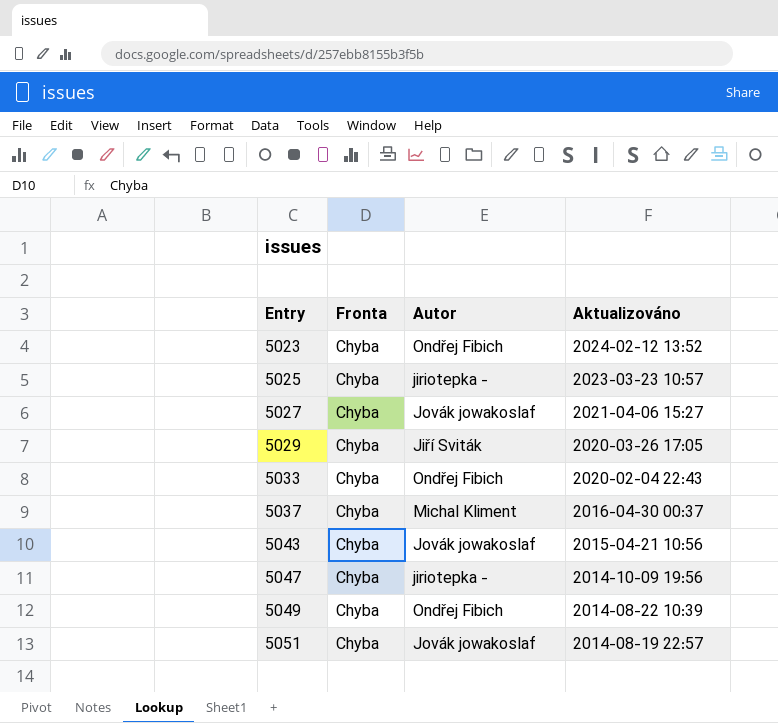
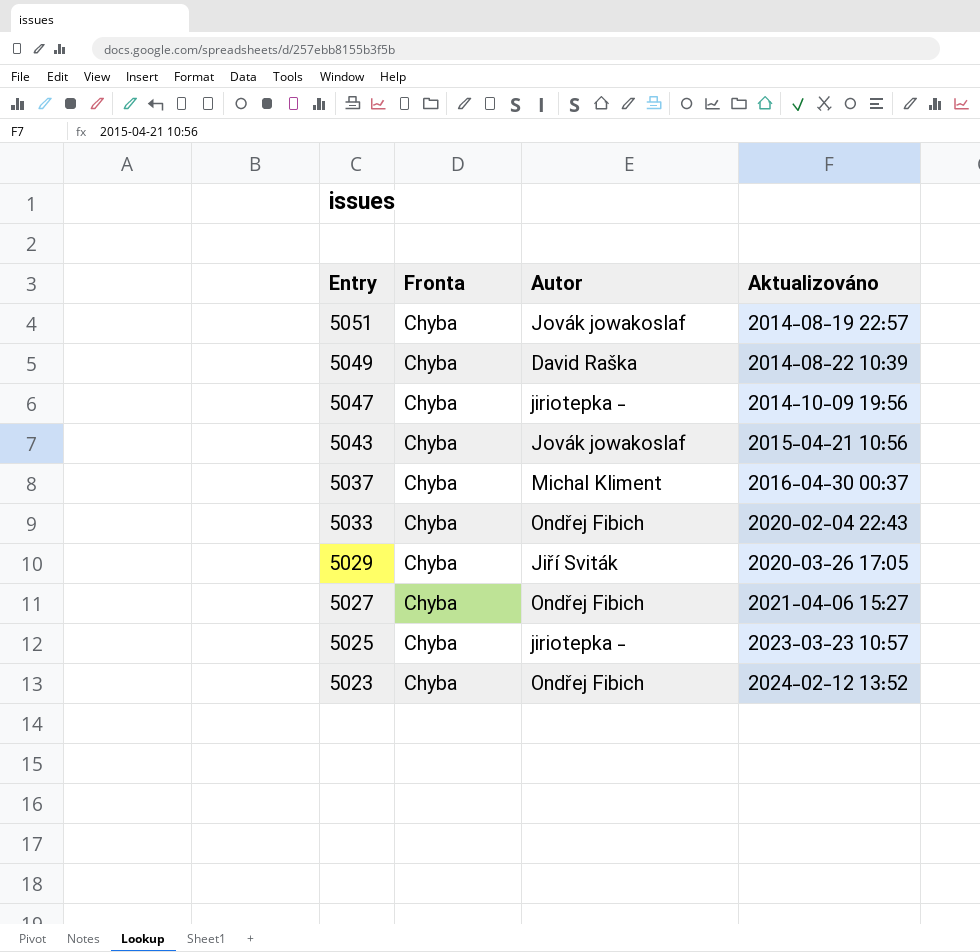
row order: Entry ascending -> Entry descending
5049 | Autor: Ondřej Fibich -> David Raška
5027 | Autor: Jovák jowakoslaf -> Ondřej Fibich

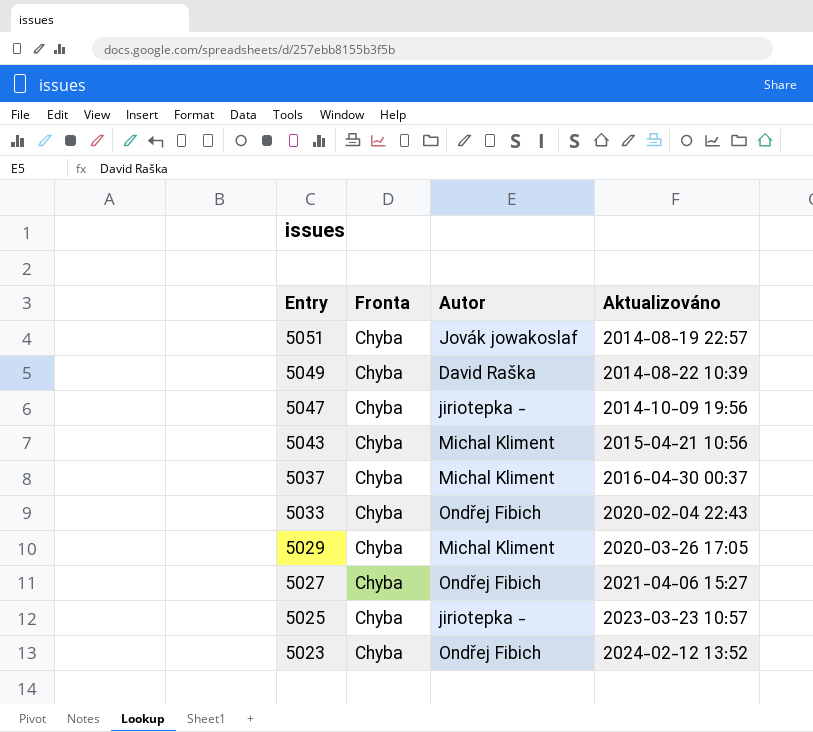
5043 | Autor: Jovák jowakoslaf -> Michal Kliment
5029 | Autor: Jiří Sviták -> Michal Kliment

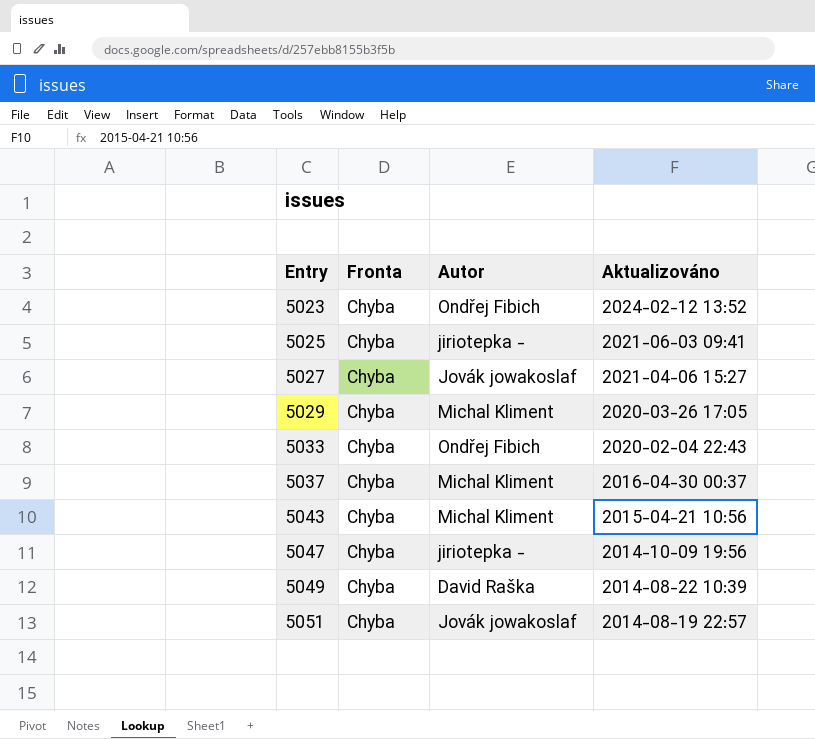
row order: Entry descending -> Entry ascending
5025 | Aktualizováno: 2023-03-23 10:57 -> 2021-06-03 09:41
5027 | Autor: Ondřej Fibich -> Jovák jowakoslaf

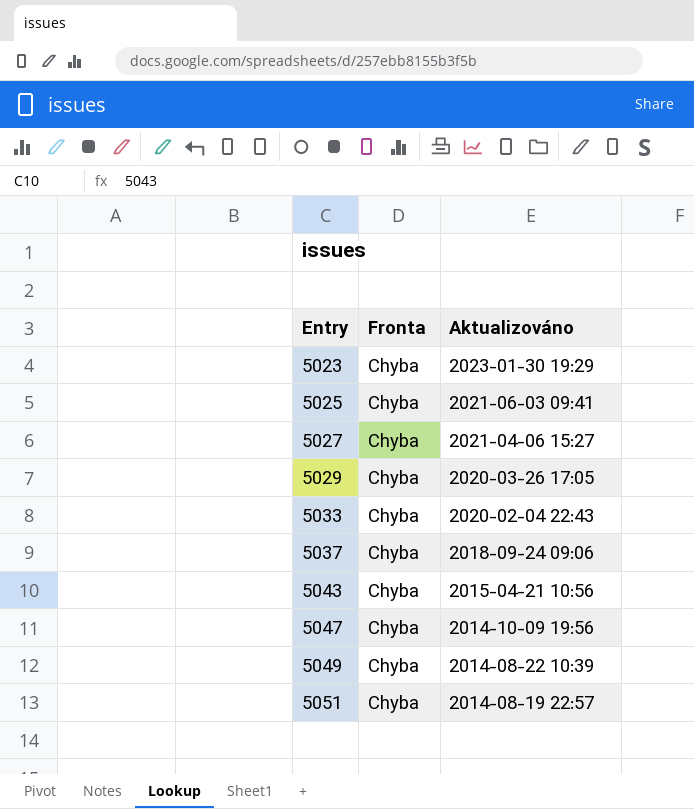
column Autor | position: 3 -> none
5023 | Aktualizováno: 2024-02-12 13:52 -> 2023-01-30 19:29
5037 | Aktualizováno: 2016-04-30 00:37 -> 2018-09-24 09:06

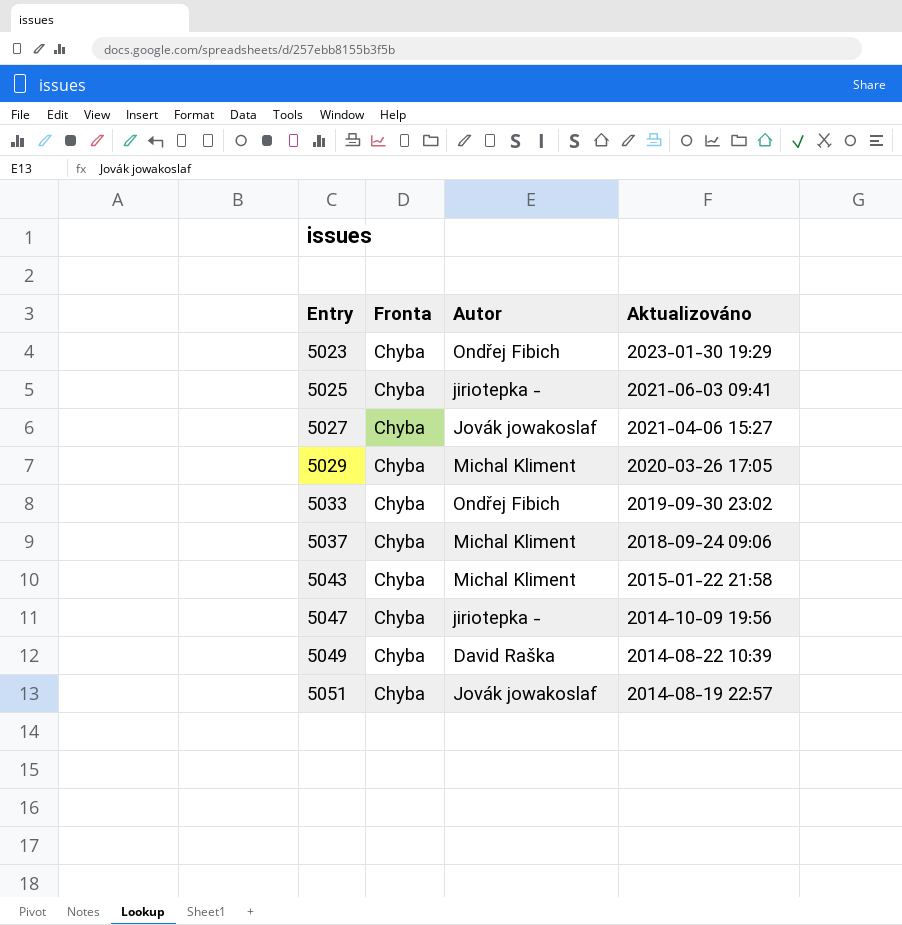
column Autor | position: none -> 3
5033 | Aktualizováno: 2020-02-04 22:43 -> 2019-09-30 23:02
5043 | Aktualizováno: 2015-04-21 10:56 -> 2015-01-22 21:58

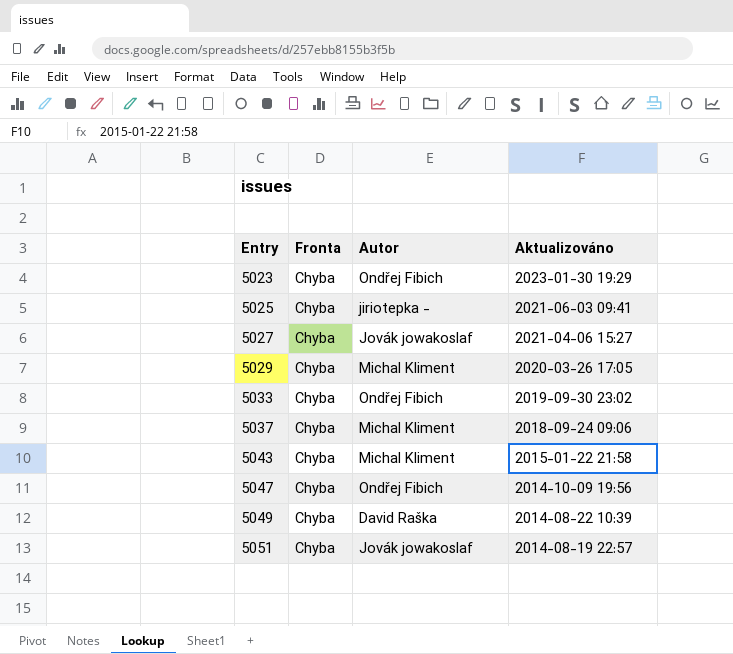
5047 | Autor: jiriotepka - -> Ondřej Fibich

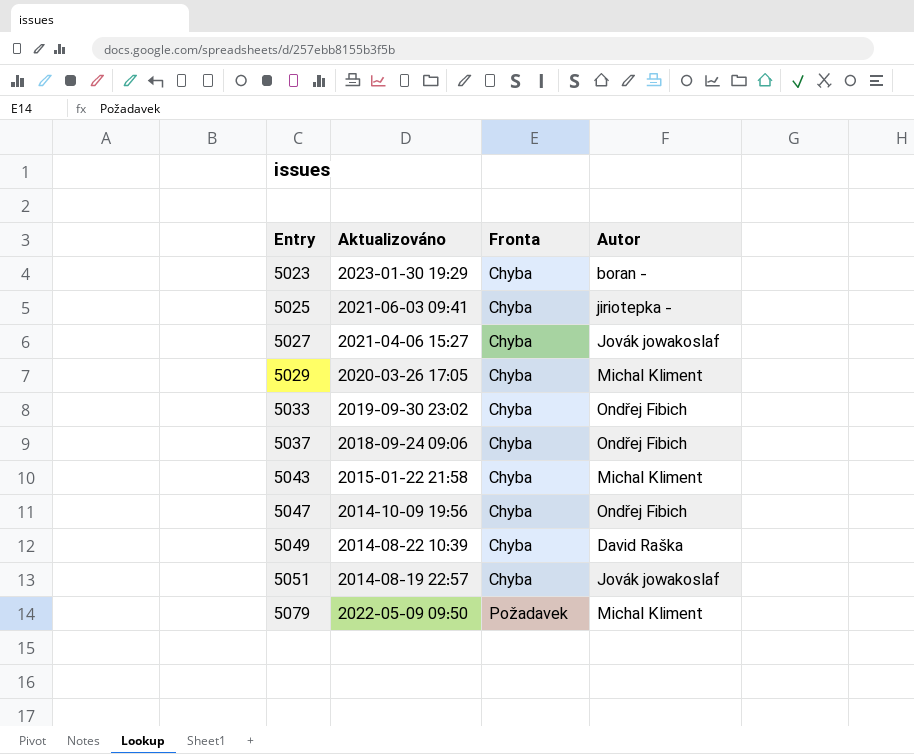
column Aktualizováno | position: 4 -> 2
5023 | Autor: Ondřej Fibich -> boran -
5037 | Autor: Michal Kliment -> Ondřej Fibich
row 5079: none -> 2022-05-09 09:50 | Požadavek | Michal Kliment

